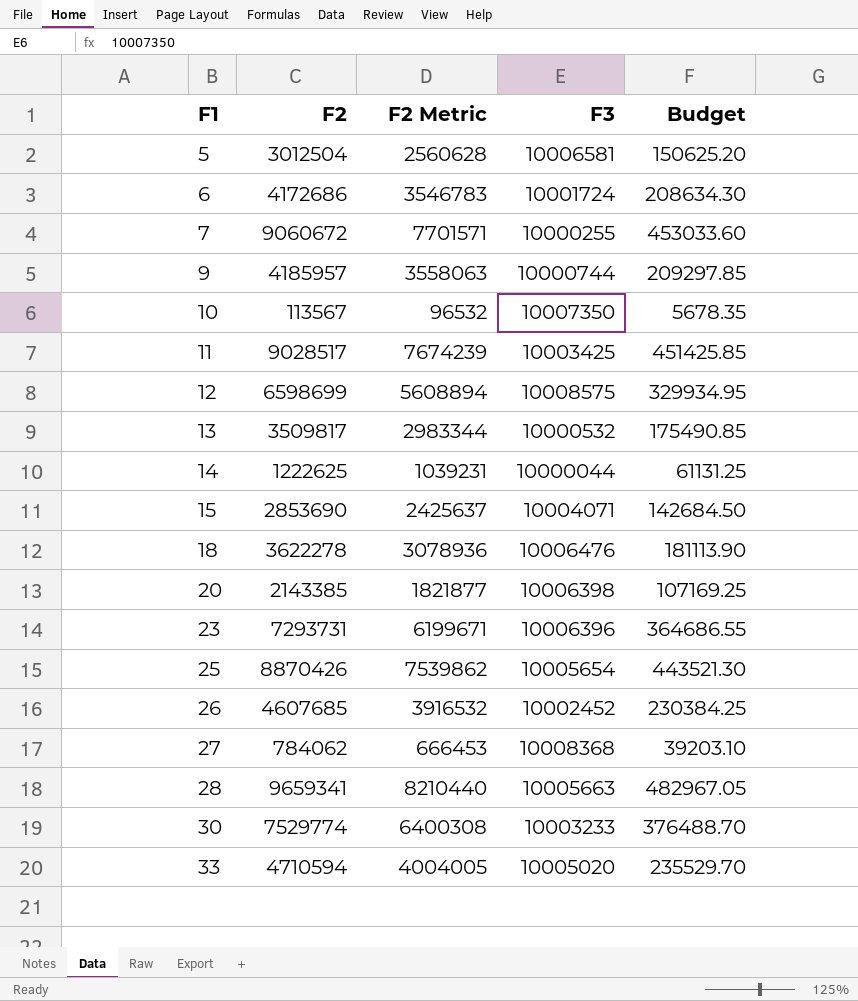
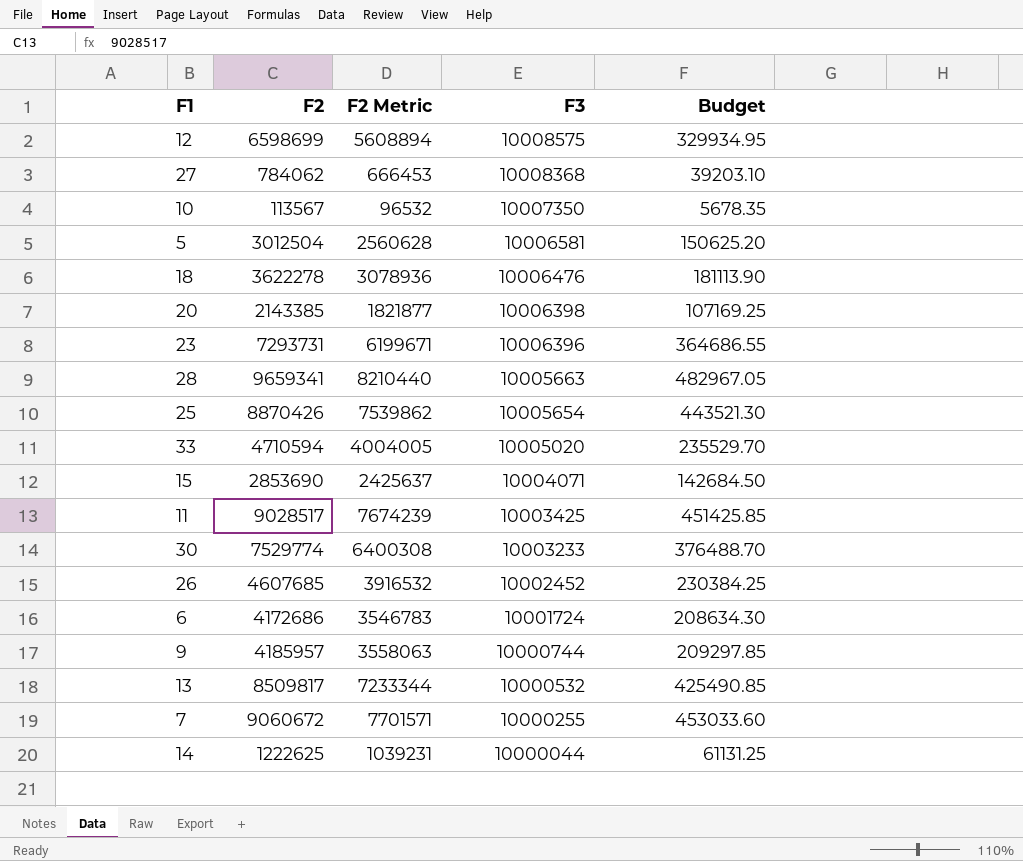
row order: F1 ascending -> F3 descending
13 | F2: 3509817 -> 8509817
13 | F2 Metric: 2983344 -> 7233344
13 | Budget: 175490.85 -> 425490.85

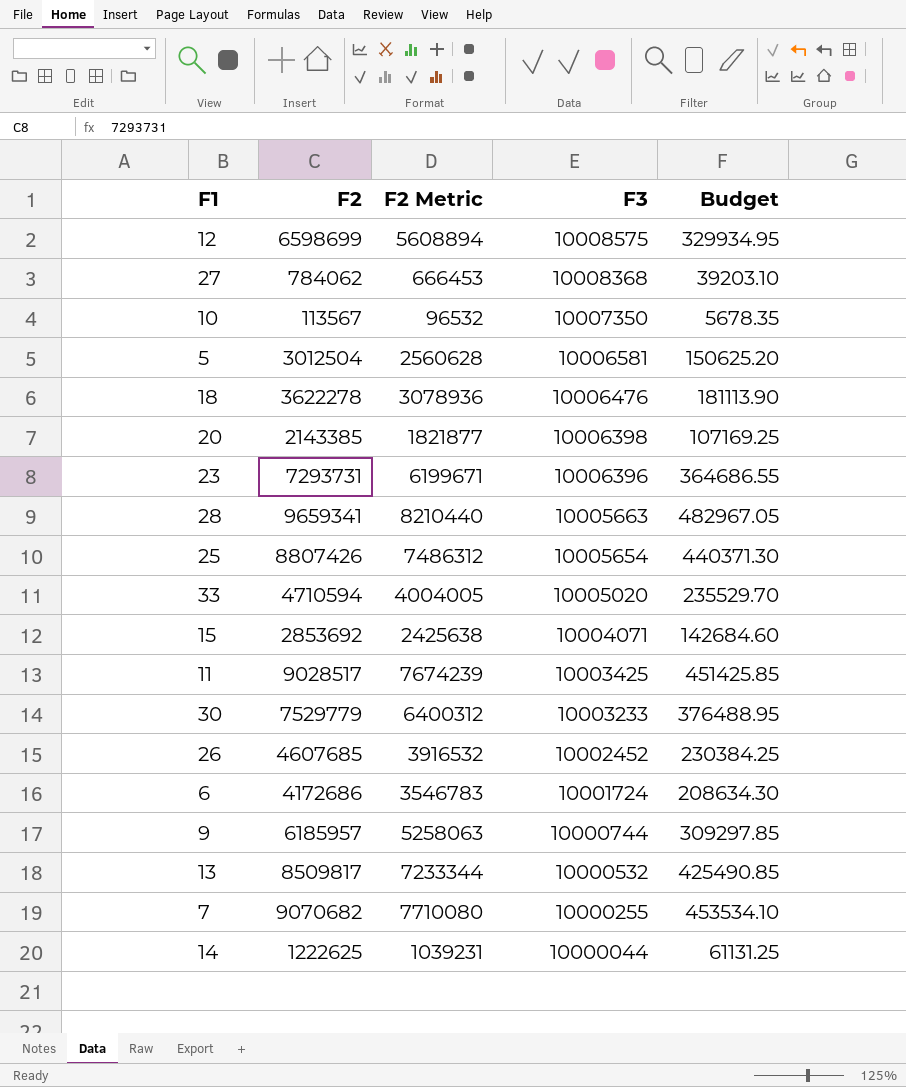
25 | F2: 8870426 -> 8807426
25 | F2 Metric: 7539862 -> 7486312
25 | Budget: 443521.30 -> 440371.30
15 | F2: 2853690 -> 2853692
15 | F2 Metric: 2425637 -> 2425638
15 | Budget: 142684.50 -> 142684.60
30 | F2: 7529774 -> 7529779
30 | F2 Metric: 6400308 -> 6400312
30 | Budget: 376488.70 -> 376488.95
9 | F2: 4185957 -> 6185957
9 | F2 Metric: 3558063 -> 5258063
9 | Budget: 209297.85 -> 309297.85
7 | F2: 9060672 -> 9070682
7 | F2 Metric: 7701571 -> 7710080
7 | Budget: 453033.60 -> 453534.10

